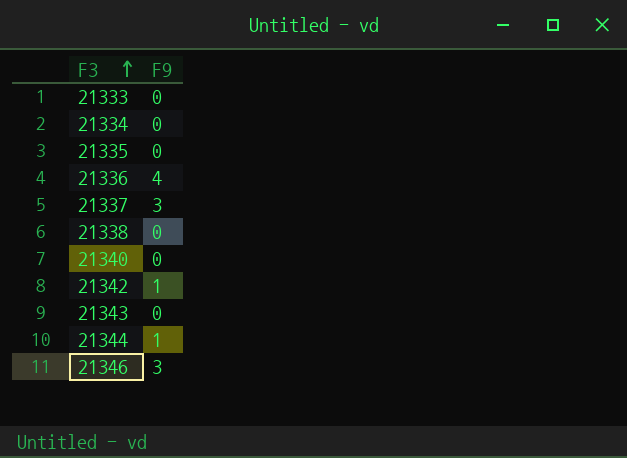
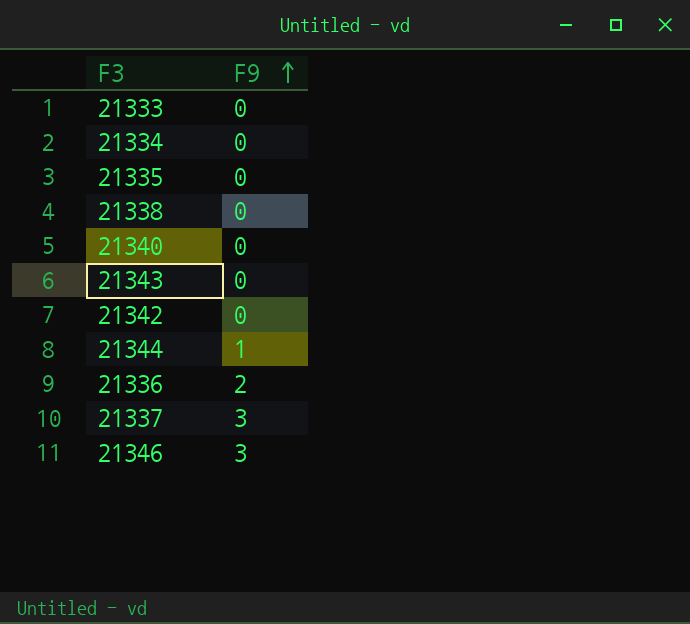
row order: F3 ascending -> F9 ascending
21342 | F9: 1 -> 0
21336 | F9: 4 -> 2

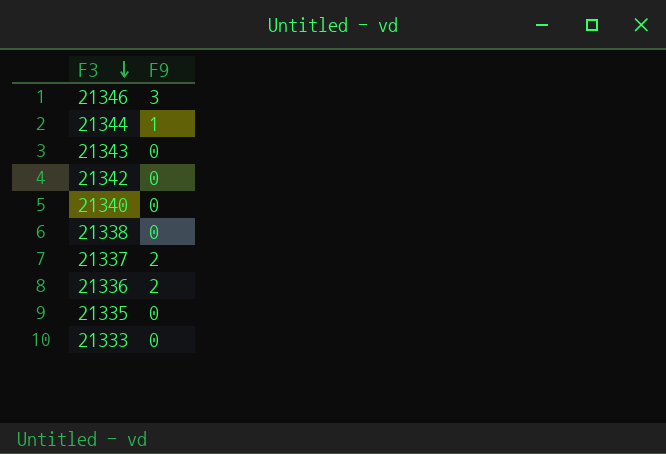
row order: F9 ascending -> F3 descending
row 21334: 0 -> none
21337 | F9: 3 -> 2

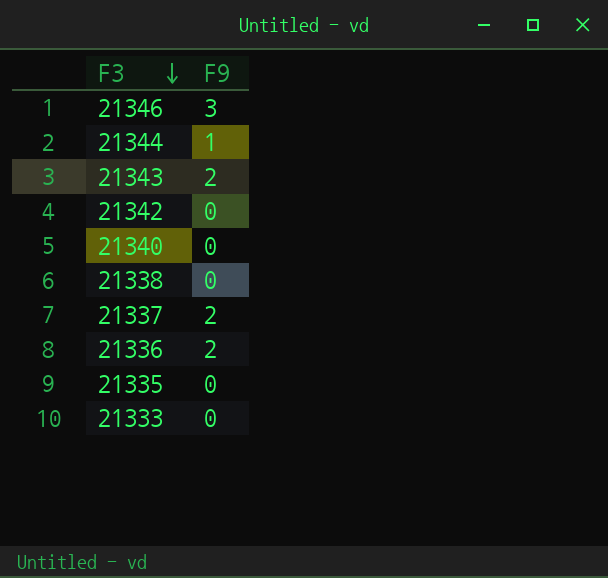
21343 | F9: 0 -> 2

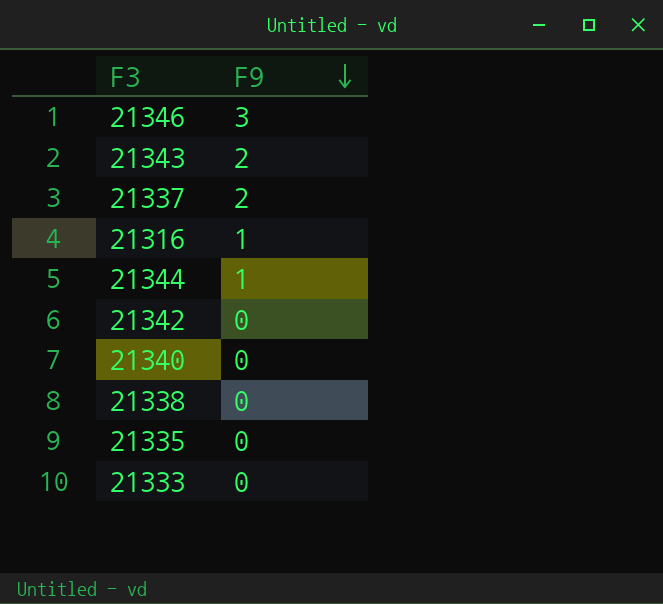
row order: F3 descending -> F9 descending
row 21336: 2 -> none
row 21316: none -> 1

